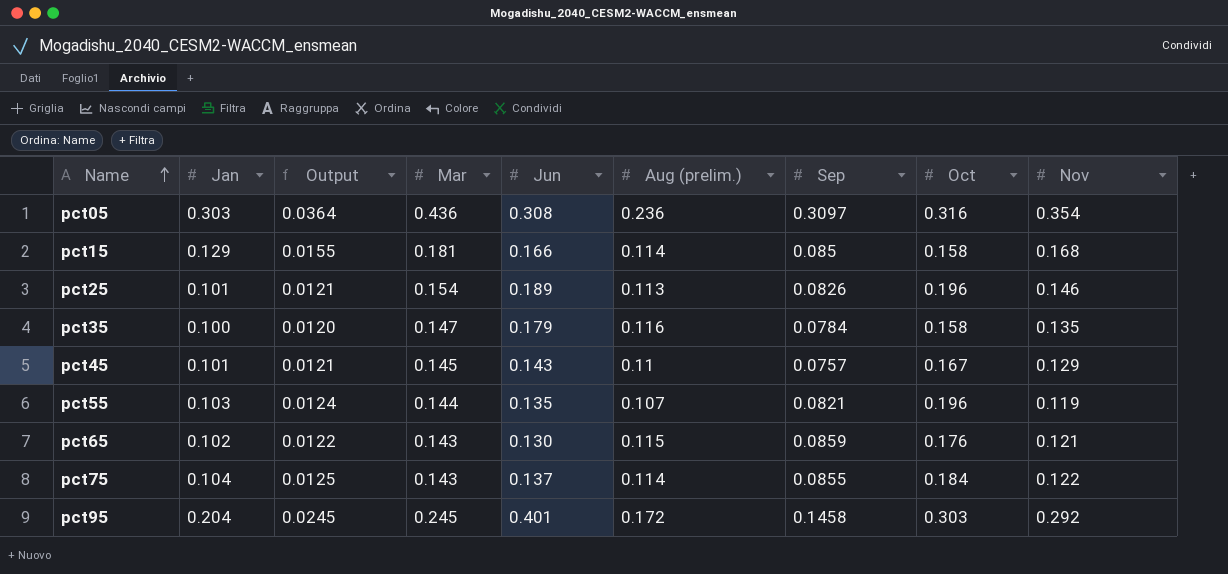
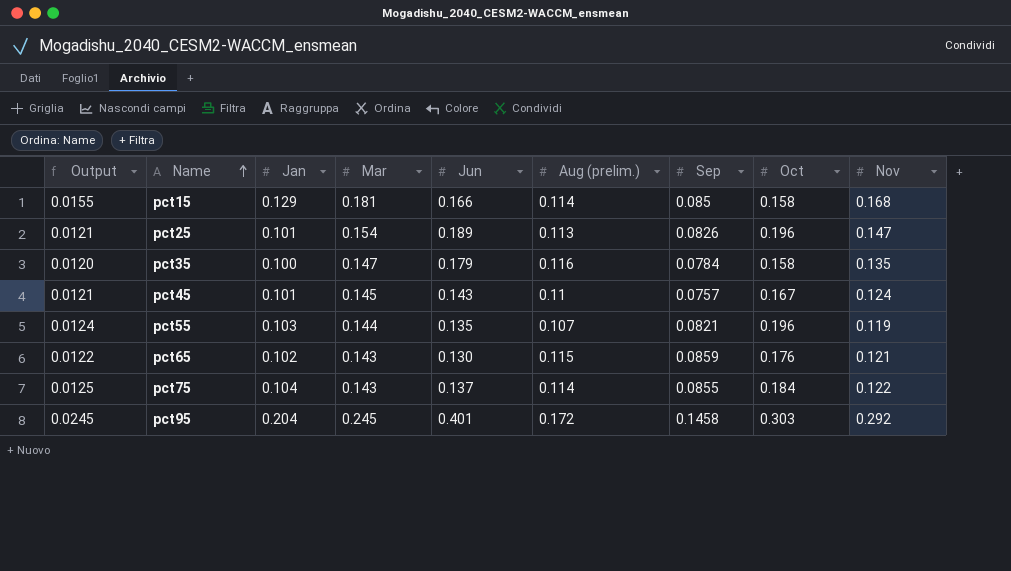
column Output | position: 3 -> 1
row pct05: 0.303 | 0.0364 | 0.436 | 0.308 | 0.236 | 0.3097 | 0.316 | 0.354 -> none
pct25 | Nov: 0.146 -> 0.147
pct45 | Nov: 0.129 -> 0.124

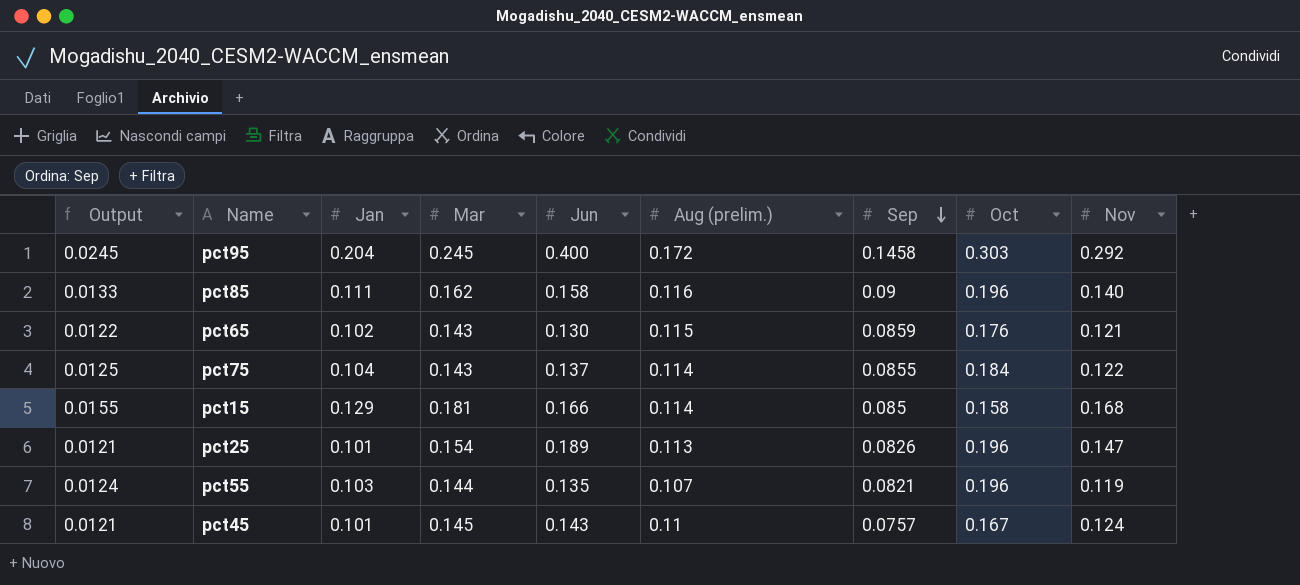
row order: Name ascending -> Sep descending
row pct35: 0.0120 | 0.100 | 0.147 | 0.179 | 0.116 | 0.0784 | 0.158 | 0.135 -> none
pct95 | Jun: 0.401 -> 0.400
row pct85: none -> 0.0133 | 0.111 | 0.162 | 0.158 | 0.116 | 0.09 | 0.196 | 0.140

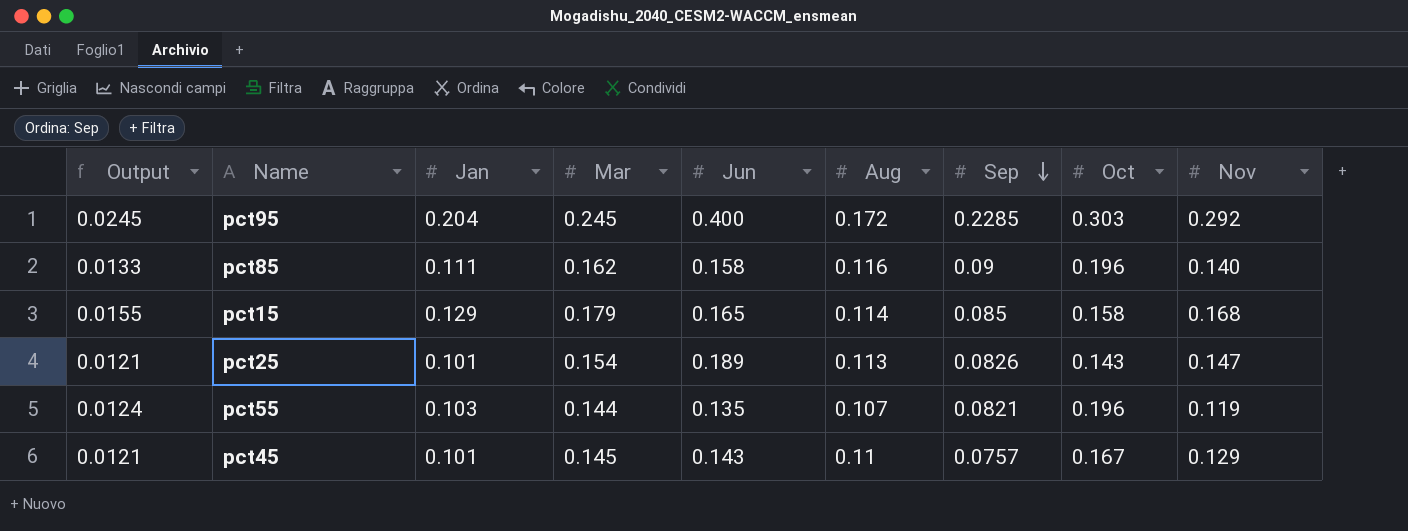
column name: Aug (prelim.) -> Aug
row pct65: 0.0122 | 0.102 | 0.143 | 0.130 | 0.115 | 0.0859 | 0.176 | 0.121 -> none
row pct75: 0.0125 | 0.104 | 0.143 | 0.137 | 0.114 | 0.0855 | 0.184 | 0.122 -> none
pct95 | Sep: 0.1458 -> 0.2285
pct15 | Mar: 0.181 -> 0.179
pct15 | Jun: 0.166 -> 0.165
pct25 | Oct: 0.196 -> 0.143
pct45 | Nov: 0.124 -> 0.129

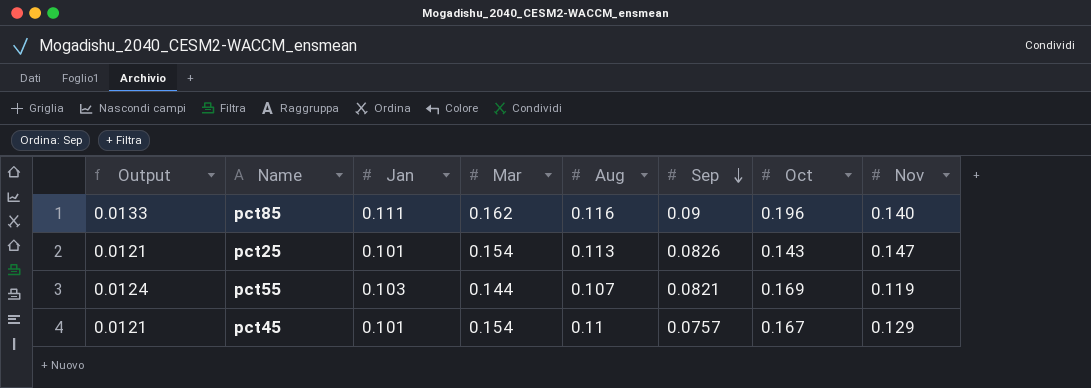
column Jun | position: 5 -> none
row pct95: 0.0245 | 0.204 | 0.245 | 0.400 | 0.172 | 0.2285 | 0.303 | 0.292 -> none
row pct15: 0.0155 | 0.129 | 0.179 | 0.165 | 0.114 | 0.085 | 0.158 | 0.168 -> none
pct55 | Oct: 0.196 -> 0.169
pct45 | Mar: 0.145 -> 0.154

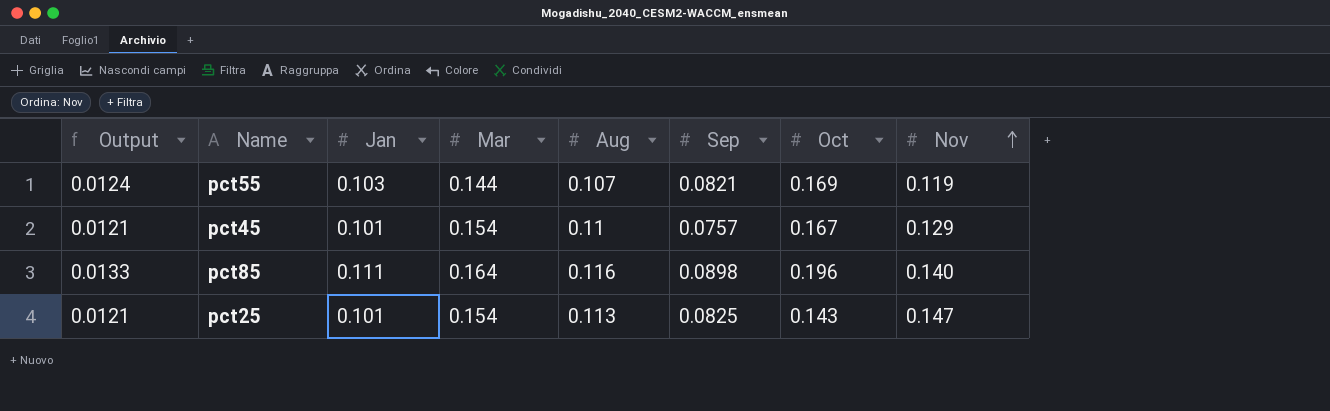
row order: Sep descending -> Nov ascending
pct85 | Mar: 0.162 -> 0.164
pct85 | Sep: 0.09 -> 0.0898
pct25 | Sep: 0.0826 -> 0.0825

